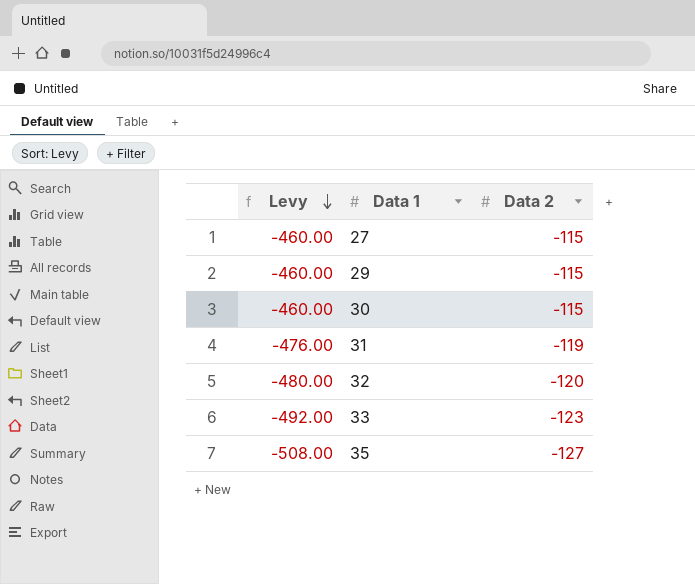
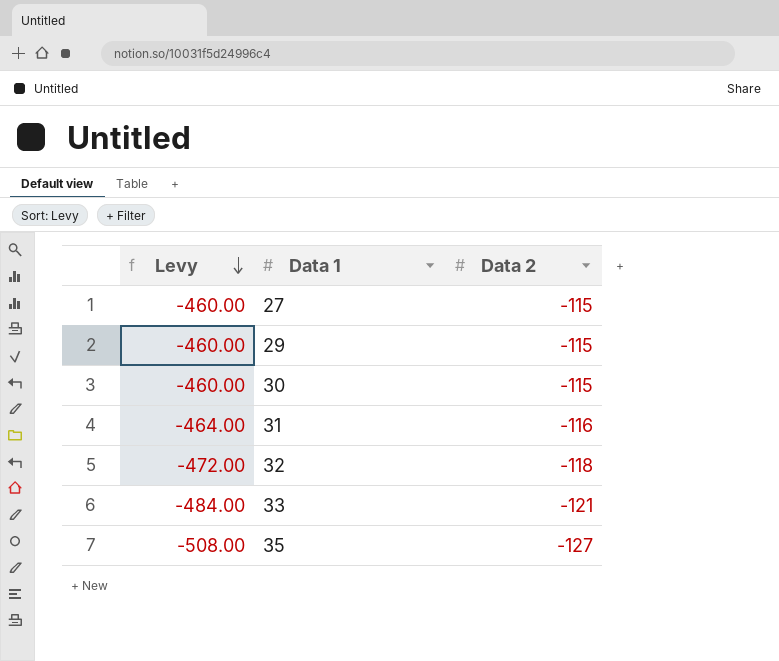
31 | Levy: -476.00 -> -464.00
31 | Data 2: -119 -> -116
32 | Levy: -480.00 -> -472.00
32 | Data 2: -120 -> -118
33 | Levy: -492.00 -> -484.00
33 | Data 2: -123 -> -121

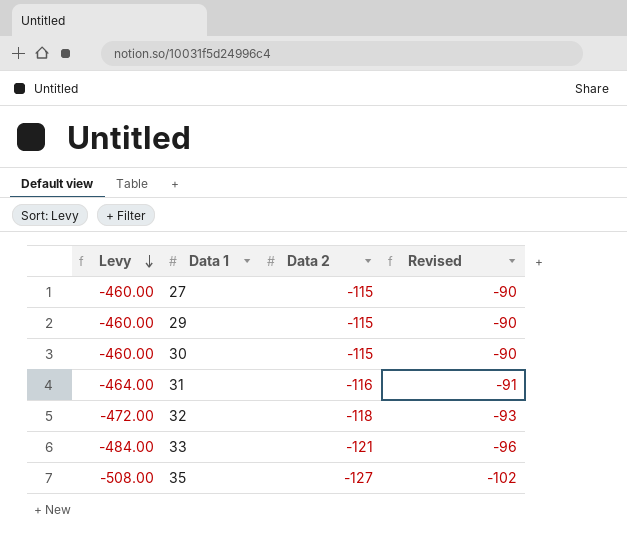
column Revised | formula: none -> [Data 2] + 25

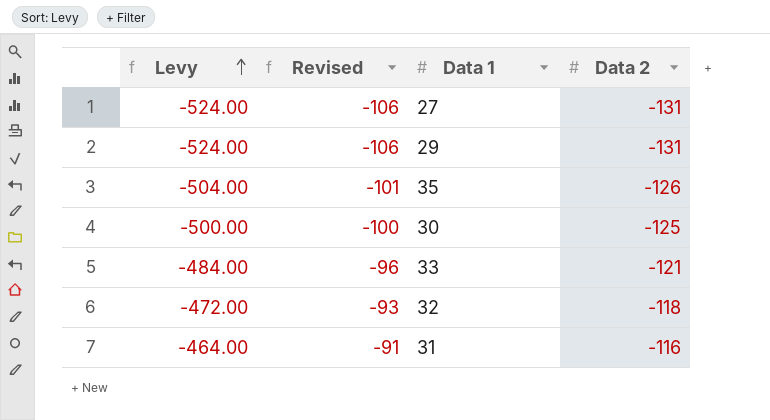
row order: Levy descending -> Levy ascending
column Revised | position: 4 -> 2
27 | Levy: -460.00 -> -524.00
27 | Revised: -90 -> -106
27 | Data 2: -115 -> -131
29 | Levy: -460.00 -> -524.00
29 | Revised: -90 -> -106
29 | Data 2: -115 -> -131
35 | Levy: -508.00 -> -504.00
35 | Revised: -102 -> -101
35 | Data 2: -127 -> -126
30 | Levy: -460.00 -> -500.00
30 | Revised: -90 -> -100
30 | Data 2: -115 -> -125

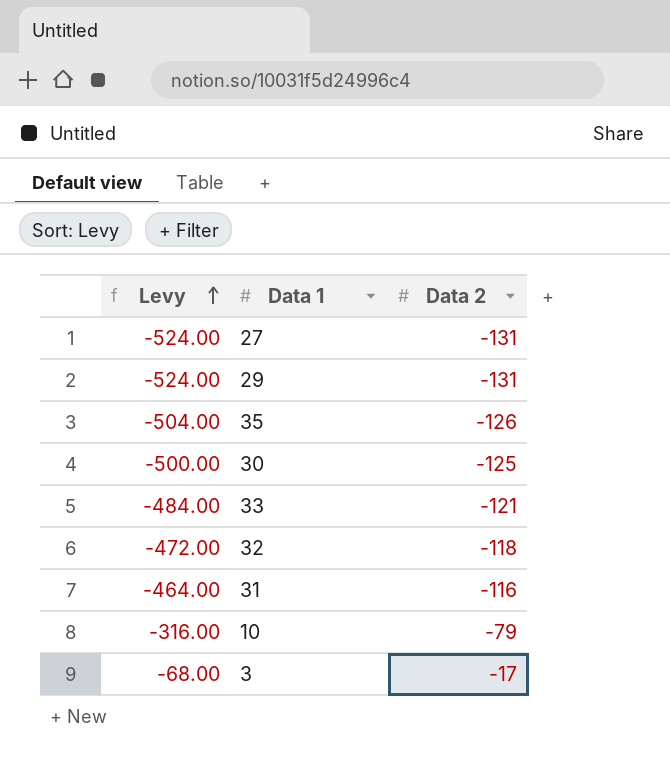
column Revised | formula: [Data 2] + 25 -> none
row 10: none -> -316.00 | -79
row 3: none -> -68.00 | -17

